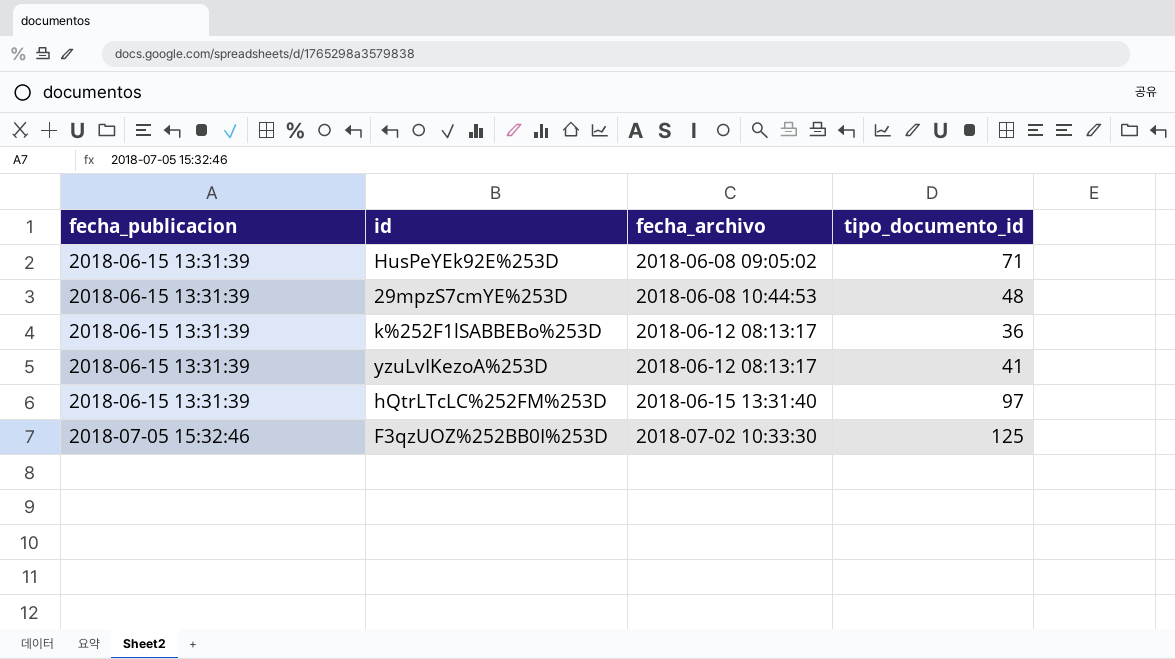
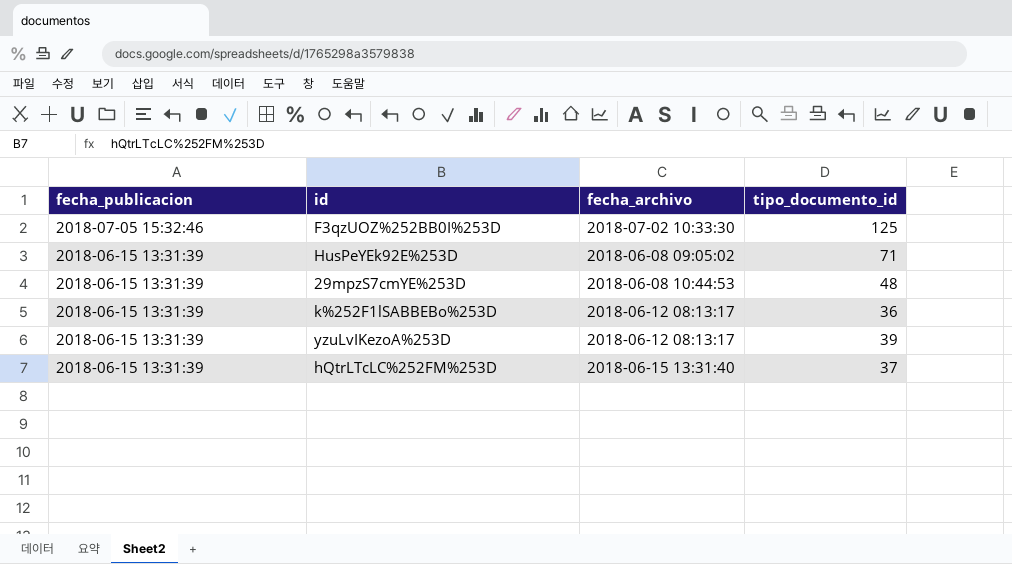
row order: fecha_publicacion ascending -> fecha_publicacion descending
yzuLvIKezoA%253D | tipo_documento_id: 41 -> 39
hQtrLTcLC%252FM%253D | tipo_documento_id: 97 -> 37

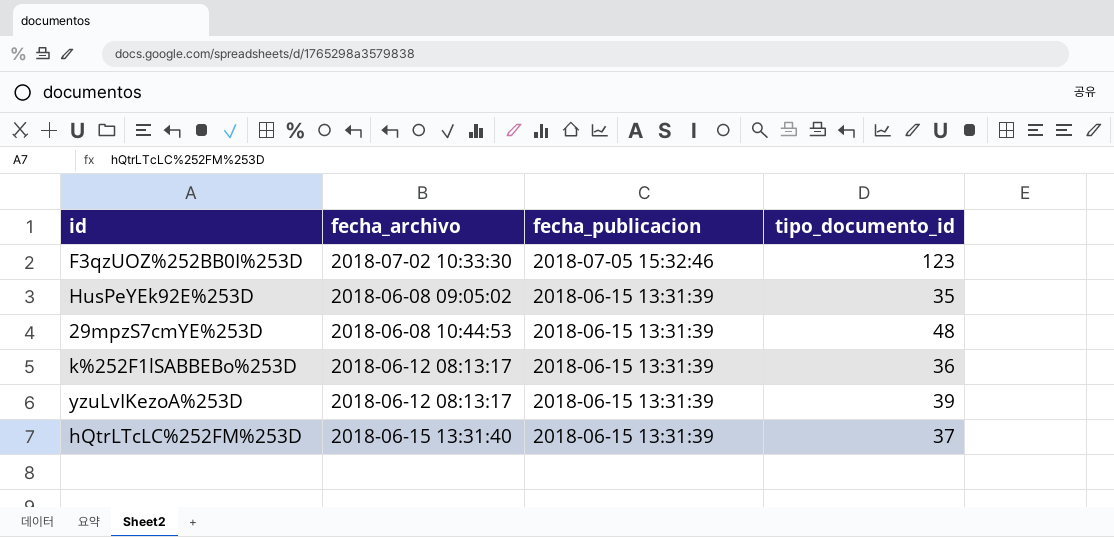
column fecha_publicacion | position: 1 -> 3
F3qzUOZ%252BB0I%253D | tipo_documento_id: 125 -> 123
HusPeYEk92E%253D | tipo_documento_id: 71 -> 35

